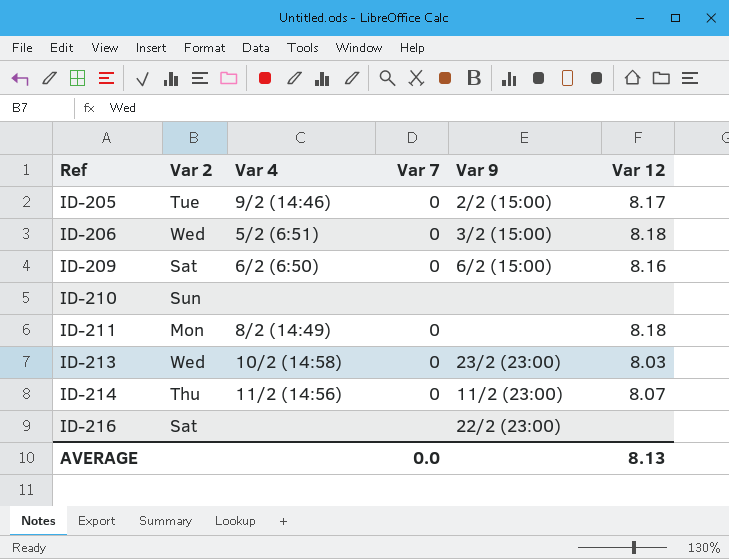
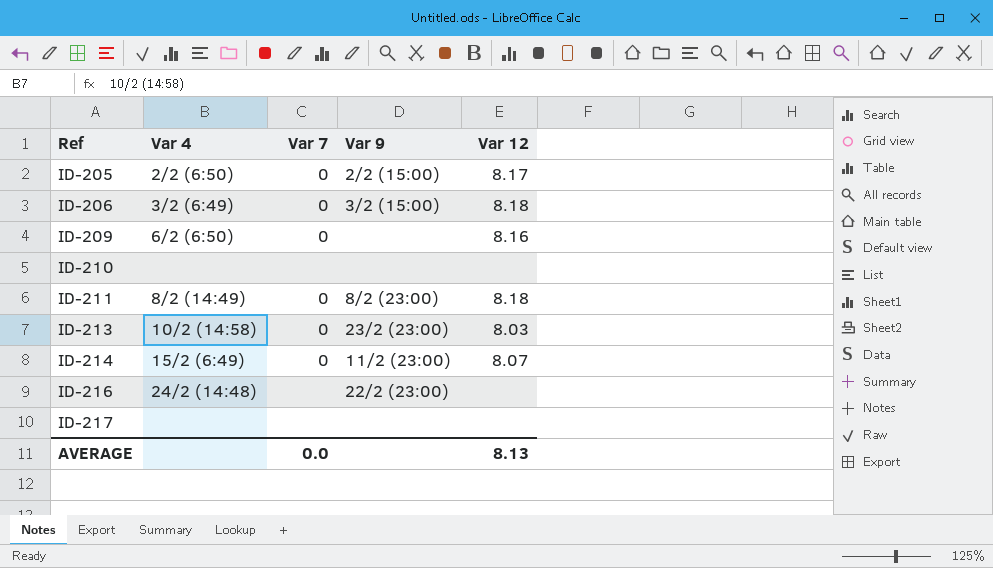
column Var 2 | position: 2 -> none
ID-205 | Var 4: 9/2 (14:46) -> 2/2 (6:50)
ID-206 | Var 4: 5/2 (6:51) -> 3/2 (6:49)
ID-209 | Var 9: 6/2 (15:00) -> none
ID-211 | Var 9: none -> 8/2 (23:00)
ID-214 | Var 4: 11/2 (14:56) -> 15/2 (6:49)
ID-216 | Var 4: none -> 24/2 (14:48)
row ID-217: none -> none | none | none | none

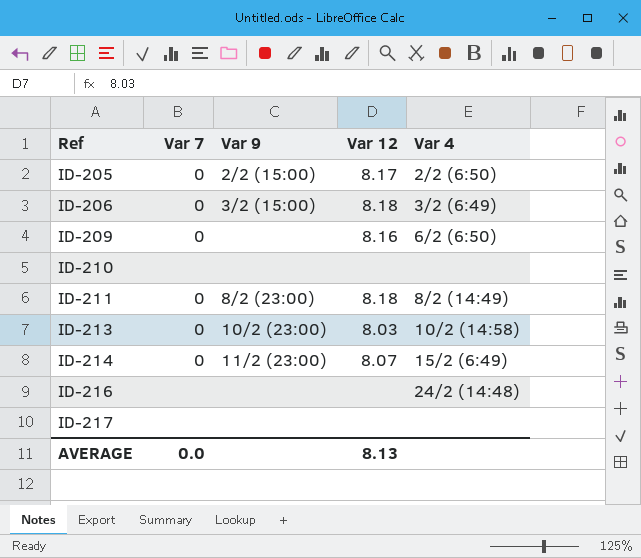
column Var 4 | position: 2 -> 5
ID-213 | Var 9: 23/2 (23:00) -> 10/2 (23:00)
ID-216 | Var 9: 22/2 (23:00) -> none

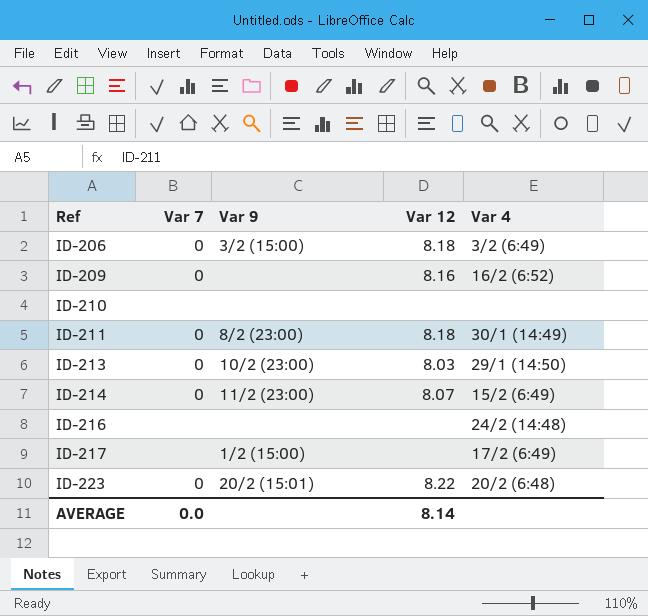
row ID-205: 0 | 2/2 (15:00) | 8.17 | 2/2 (6:50) -> none
ID-209 | Var 4: 6/2 (6:50) -> 16/2 (6:52)
ID-211 | Var 4: 8/2 (14:49) -> 30/1 (14:49)
ID-213 | Var 4: 10/2 (14:58) -> 29/1 (14:50)
ID-217 | Var 9: none -> 1/2 (15:00)
ID-217 | Var 4: none -> 17/2 (6:49)
row ID-223: none -> 0 | 20/2 (15:01) | 8.22 | 20/2 (6:48)
AVERAGE | Var 12: 8.13 -> 8.14

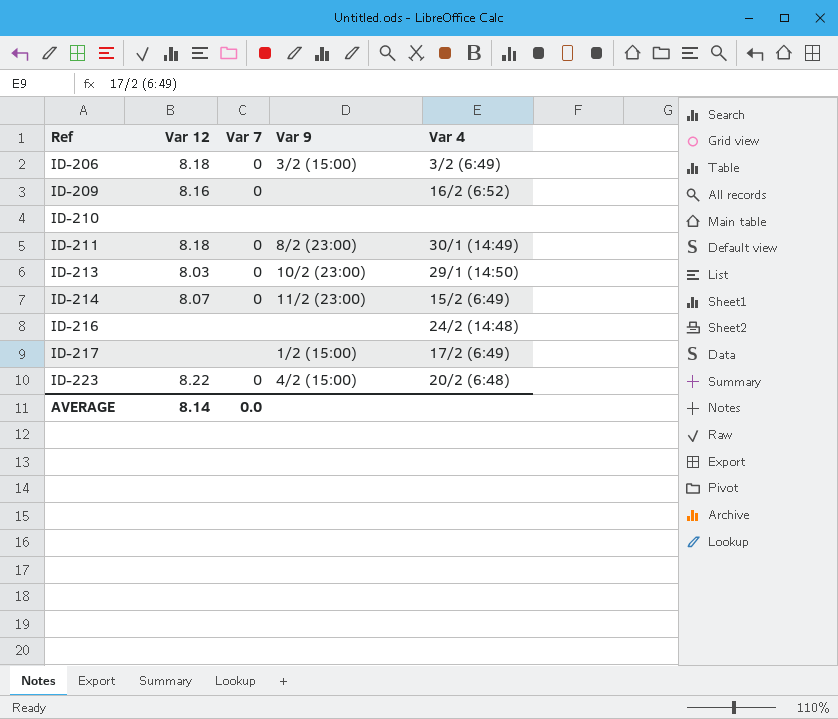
column Var 12 | position: 4 -> 2
ID-223 | Var 9: 20/2 (15:01) -> 4/2 (15:00)

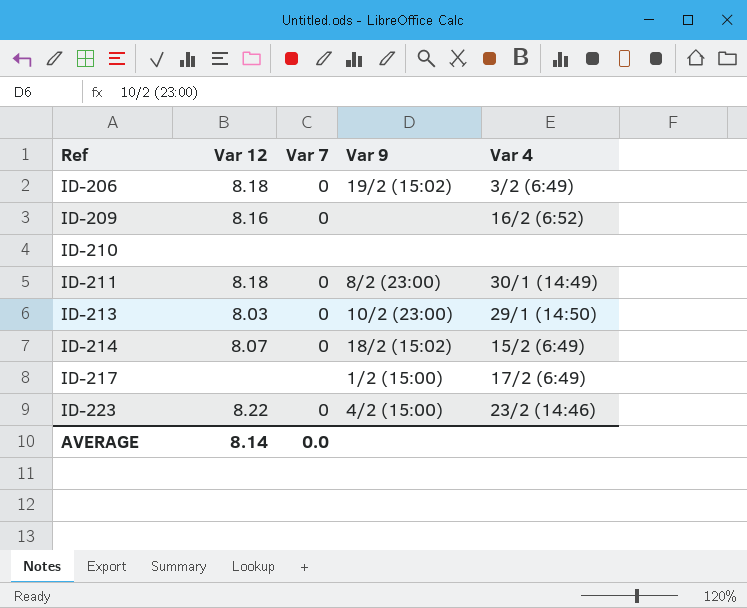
row ID-216: none | none | none | 24/2 (14:48) -> none
ID-206 | Var 9: 3/2 (15:00) -> 19/2 (15:02)
ID-214 | Var 9: 11/2 (23:00) -> 18/2 (15:02)
ID-223 | Var 4: 20/2 (6:48) -> 23/2 (14:46)

